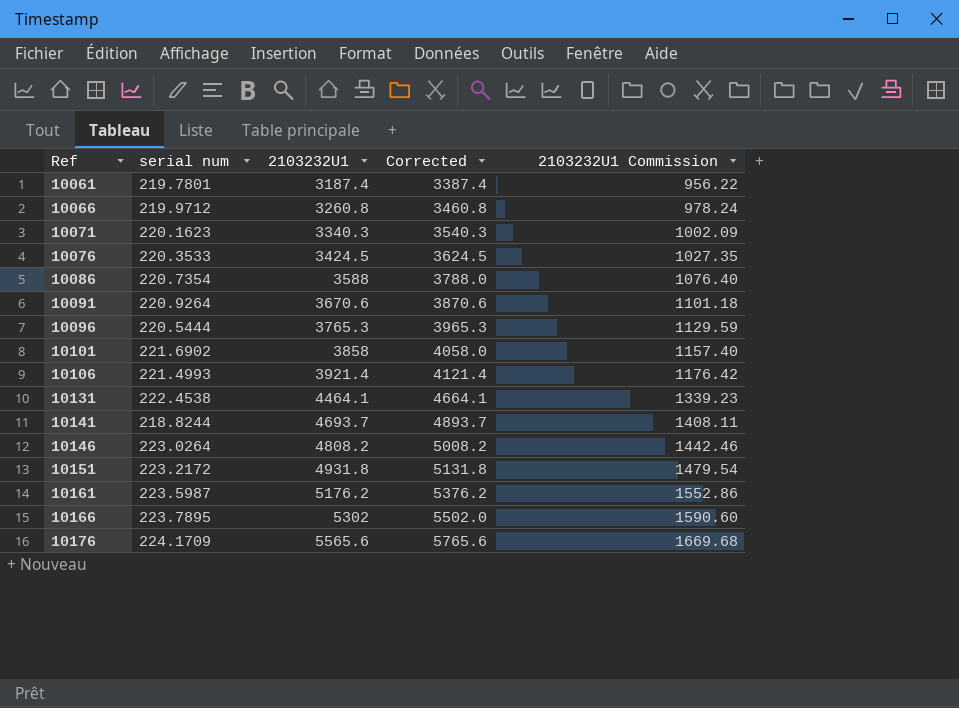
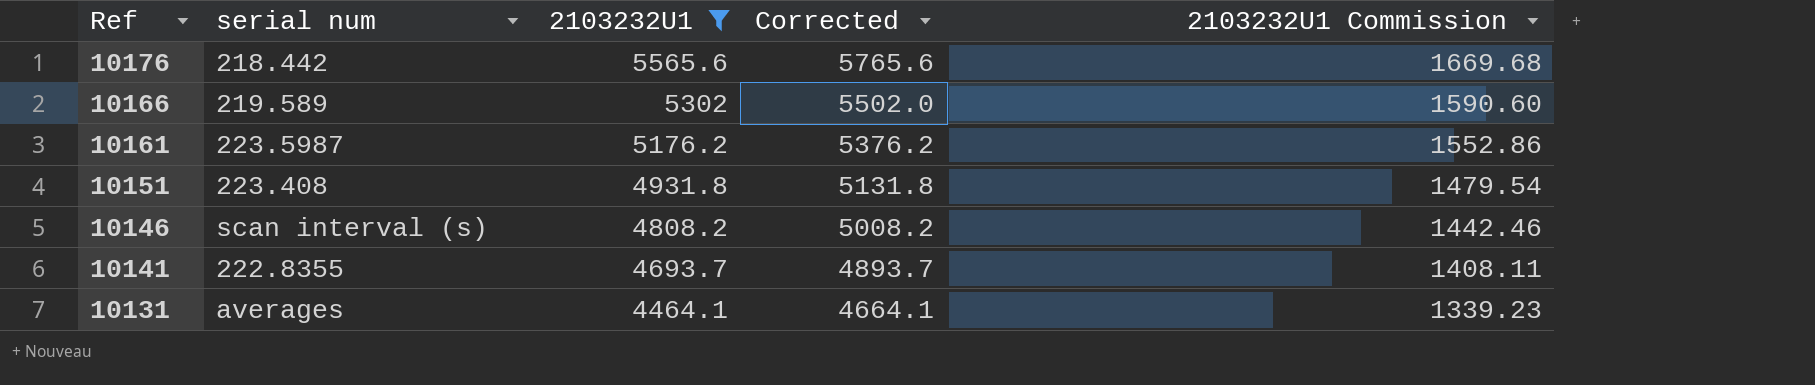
filter: none -> 2103232U1 >= 4464.1
row order: Ref ascending -> Ref descending
10176 | serial num: 224.1709 -> 218.442
10166 | serial num: 223.7895 -> 219.589
10151 | serial num: 223.2172 -> 223.408
10146 | serial num: 223.0264 -> scan interval (s)
10141 | serial num: 218.8244 -> 222.8355
10131 | serial num: 222.4538 -> averages

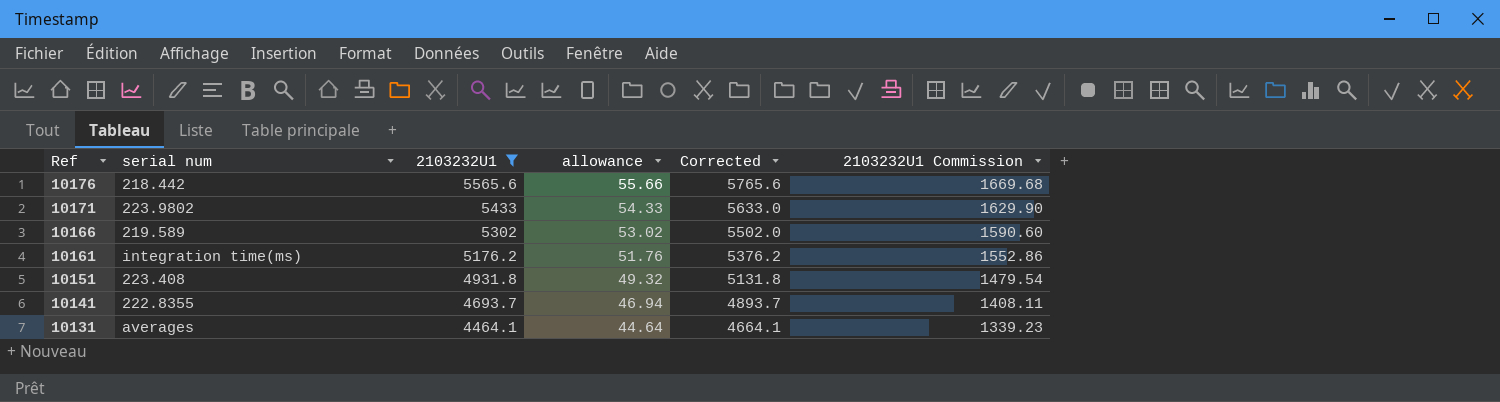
column allowance | formula: none -> [2103232U1] * 0.01
row 10146: scan interval (s) | 4808.2 | 5008.2 | 1442.46 -> none
row 10171: none -> 223.9802 | 5433 | 54.33 | 5633.0 | 1629.90
10161 | serial num: 223.5987 -> integration time(ms)

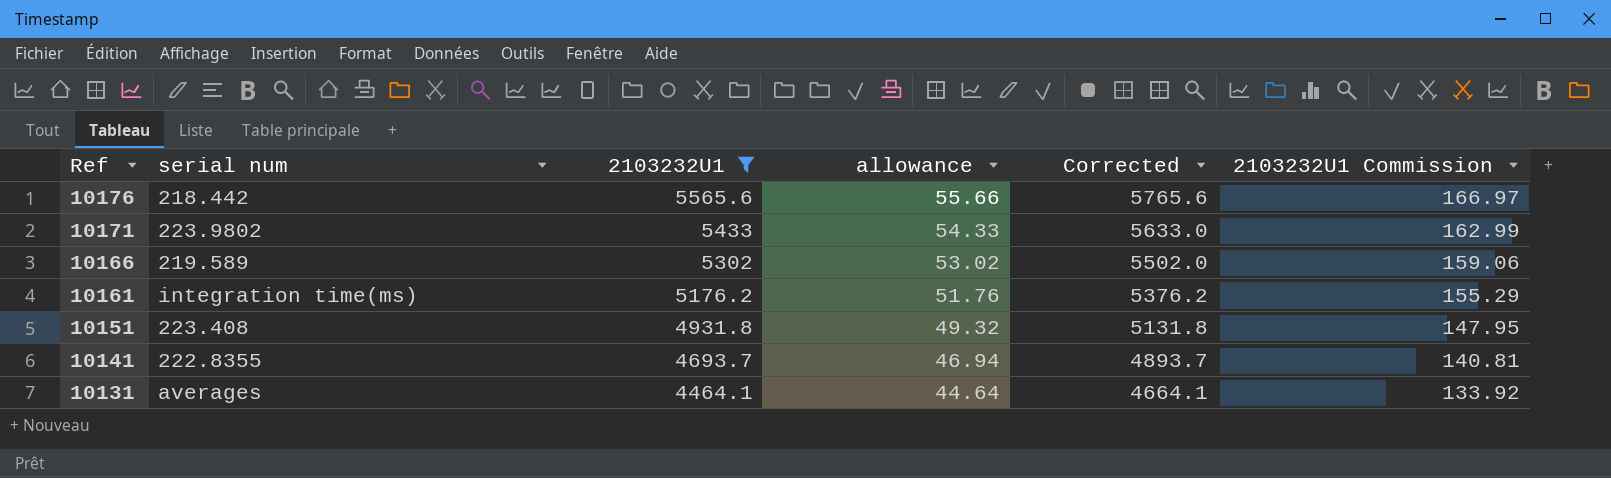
column 2103232U1 Commission | formula: [2103232U1] * 0.3 -> [2103232U1] * 0.03

